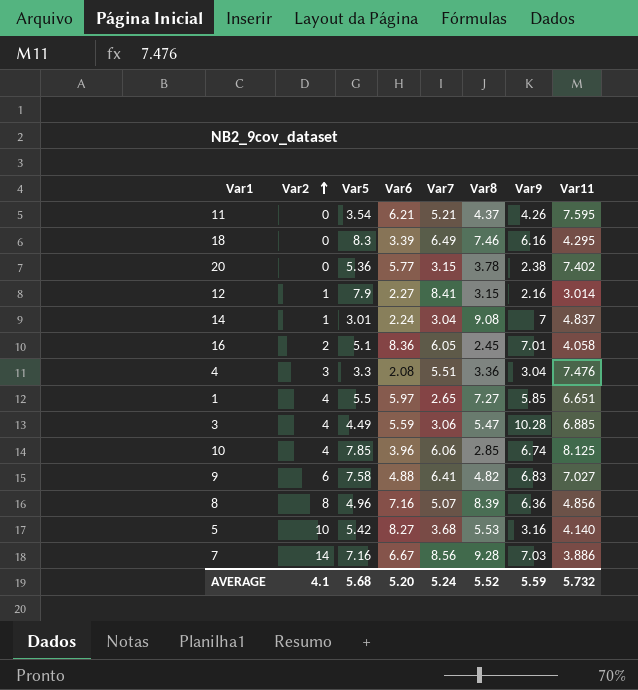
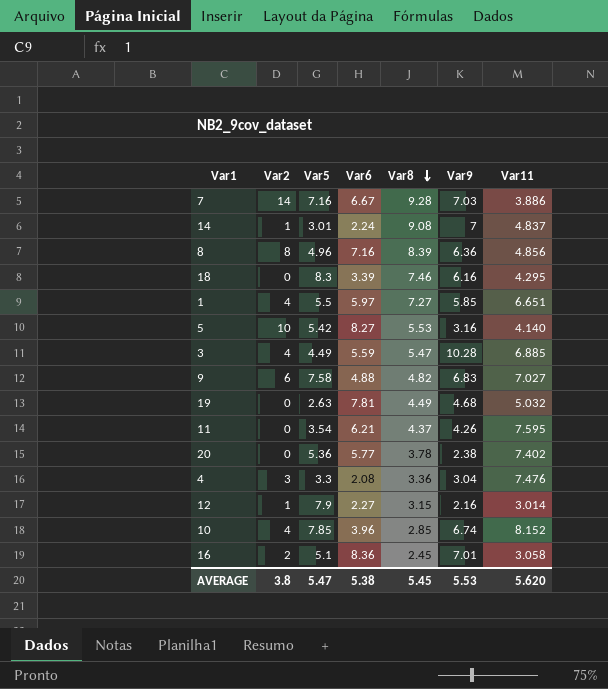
row order: Var2 ascending -> Var8 descending
column Var7 | position: 5 -> none
row 19: none -> 0 | 2.63 | 7.81 | 4.49 | 4.68 | 5.032
10 | Var11: 8.125 -> 8.152
16 | Var11: 4.058 -> 3.058
AVERAGE | Var2: 4.1 -> 3.8
AVERAGE | Var5: 5.68 -> 5.47
AVERAGE | Var6: 5.20 -> 5.38
AVERAGE | Var8: 5.52 -> 5.45
AVERAGE | Var9: 5.59 -> 5.53
AVERAGE | Var11: 5.732 -> 5.620

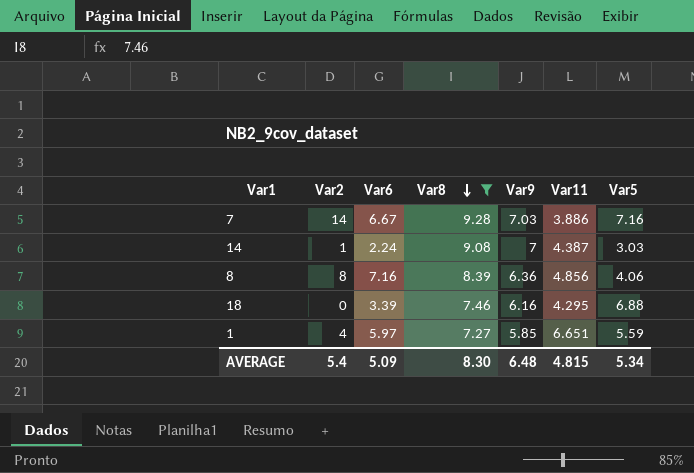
filter: none -> Var8 >= 7.27
column Var5 | position: 3 -> 7
14 | Var11: 4.837 -> 4.387
14 | Var5: 3.01 -> 3.03
8 | Var5: 4.96 -> 4.06
18 | Var5: 8.3 -> 6.88
1 | Var5: 5.5 -> 5.59
AVERAGE | Var2: 3.8 -> 5.4
AVERAGE | Var6: 5.38 -> 5.09
AVERAGE | Var8: 5.45 -> 8.30
AVERAGE | Var9: 5.53 -> 6.48
AVERAGE | Var11: 5.620 -> 4.815
AVERAGE | Var5: 5.47 -> 5.34

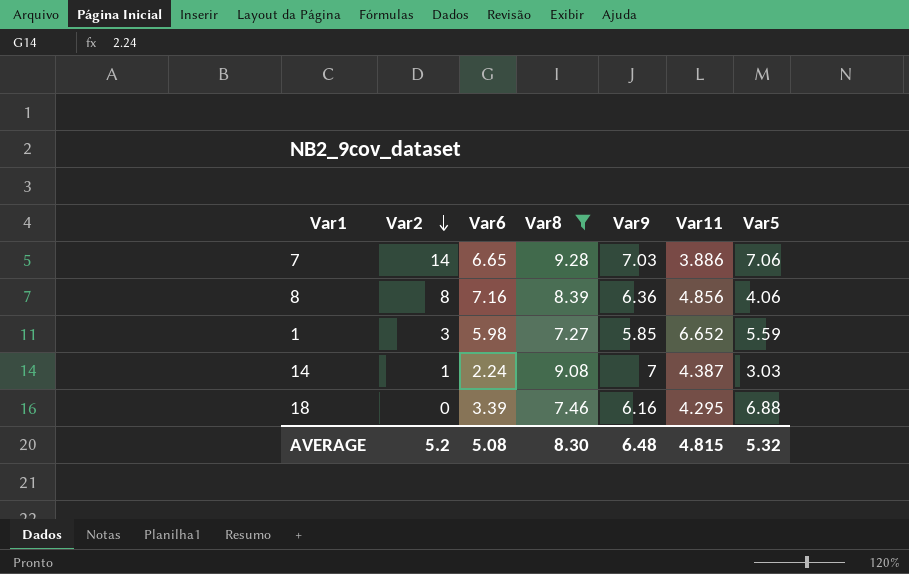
row order: Var8 descending -> Var2 descending
7 | Var6: 6.67 -> 6.65
7 | Var5: 7.16 -> 7.06
1 | Var2: 4 -> 3
1 | Var6: 5.97 -> 5.98
1 | Var11: 6.651 -> 6.652
AVERAGE | Var2: 5.4 -> 5.2
AVERAGE | Var6: 5.09 -> 5.08
AVERAGE | Var5: 5.34 -> 5.32

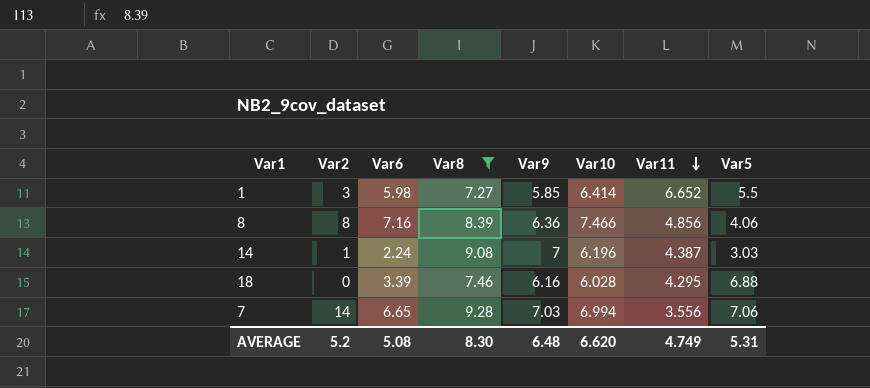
row order: Var2 descending -> Var11 descending
column Var10 | position: none -> 6
1 | Var5: 5.59 -> 5.5
7 | Var11: 3.886 -> 3.556
AVERAGE | Var11: 4.815 -> 4.749
AVERAGE | Var5: 5.32 -> 5.31

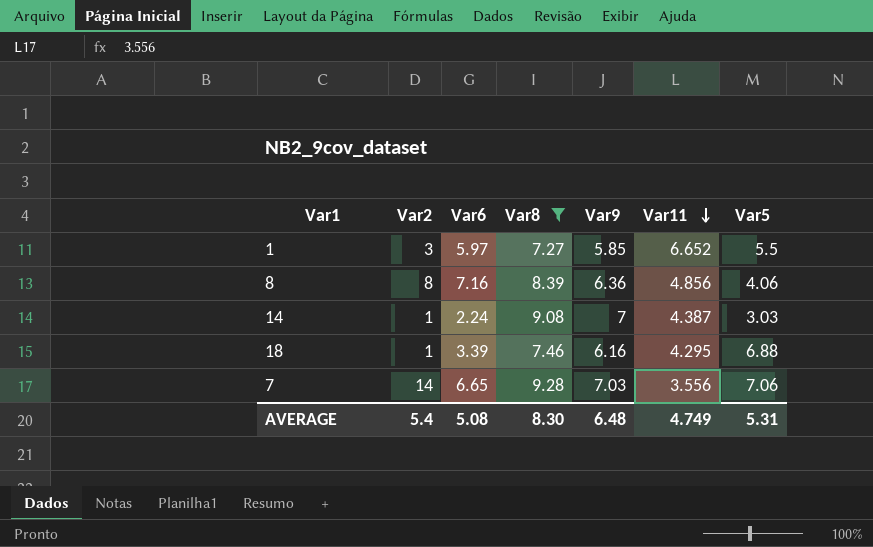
column Var10 | position: 6 -> none
1 | Var6: 5.98 -> 5.97
18 | Var2: 0 -> 1
AVERAGE | Var2: 5.2 -> 5.4

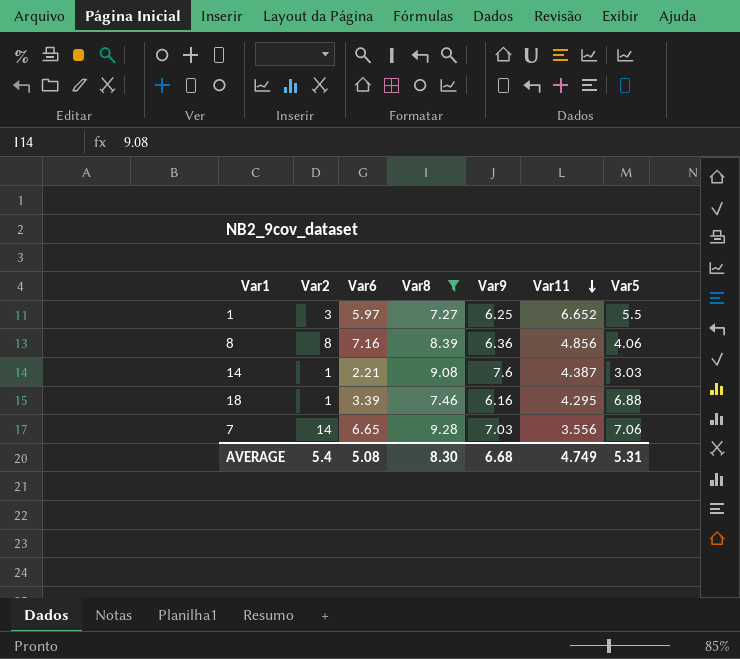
1 | Var9: 5.85 -> 6.25
14 | Var6: 2.24 -> 2.21
14 | Var9: 7 -> 7.6
AVERAGE | Var9: 6.48 -> 6.68

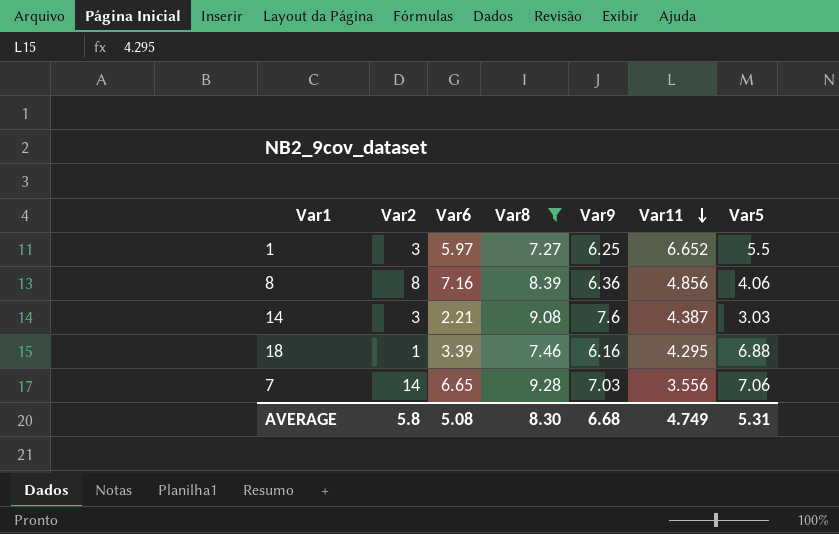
14 | Var2: 1 -> 3
AVERAGE | Var2: 5.4 -> 5.8

